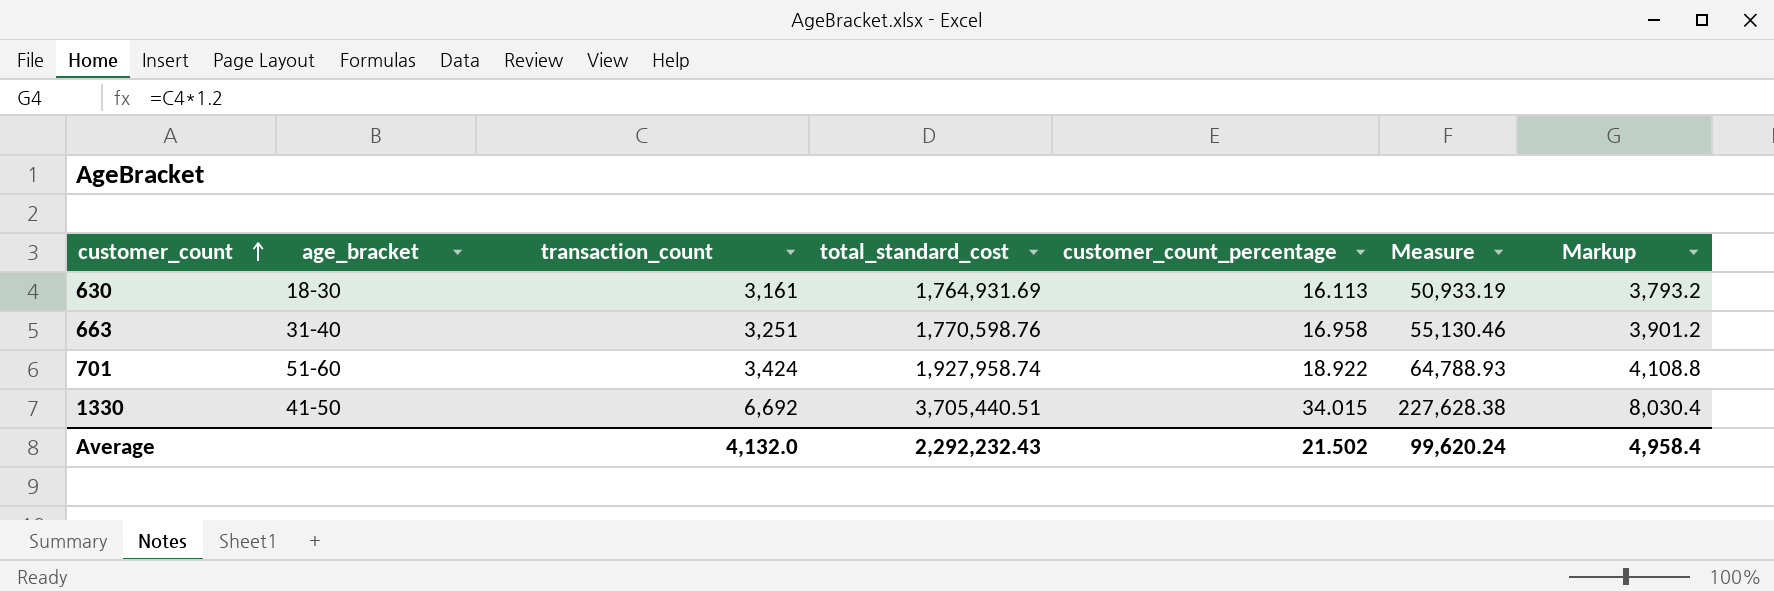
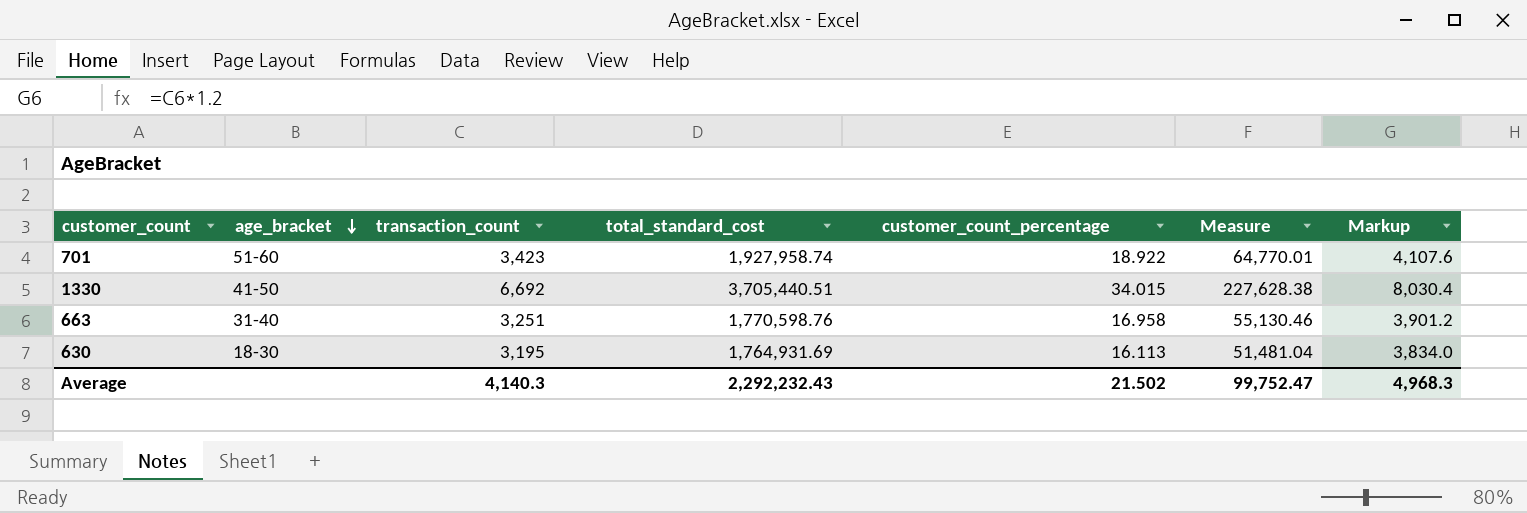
row order: customer_count ascending -> age_bracket descending
701 | transaction_count: 3,424 -> 3,423
701 | Measure: 64,788.93 -> 64,770.01
701 | Markup: 4,108.8 -> 4,107.6
630 | transaction_count: 3,161 -> 3,195
630 | Measure: 50,933.19 -> 51,481.04
630 | Markup: 3,793.2 -> 3,834.0
Average | transaction_count: 4,132.0 -> 4,140.3
Average | Measure: 99,620.24 -> 99,752.47
Average | Markup: 4,958.4 -> 4,968.3

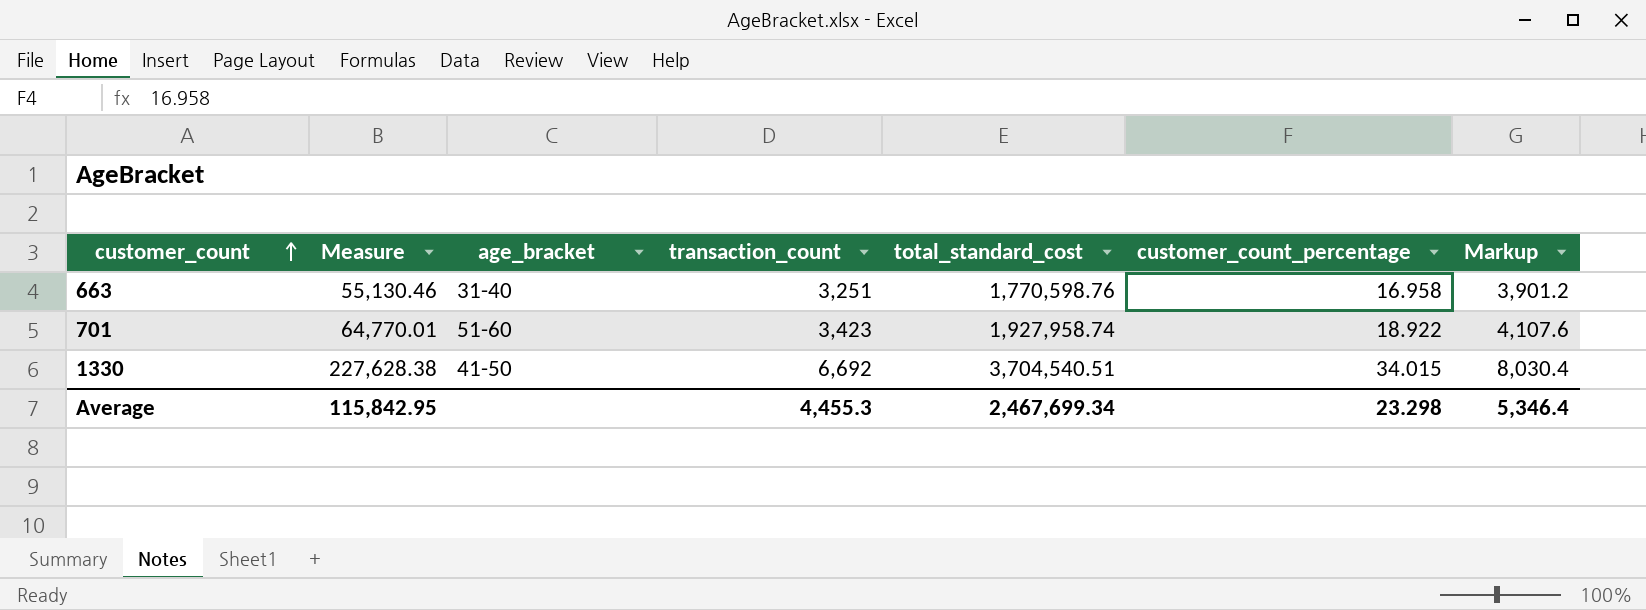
row order: age_bracket descending -> customer_count ascending
column Measure | position: 6 -> 2
row 630: 18-30 | 3,195 | 1,764,931.69 | 16.113 | 51,481.04 | 3,834.0 -> none
1330 | total_standard_cost: 3,705,440.51 -> 3,704,540.51
Average | Measure: 99,752.47 -> 115,842.95
Average | transaction_count: 4,140.3 -> 4,455.3
Average | total_standard_cost: 2,292,232.43 -> 2,467,699.34
Average | customer_count_percentage: 21.502 -> 23.298
Average | Markup: 4,968.3 -> 5,346.4

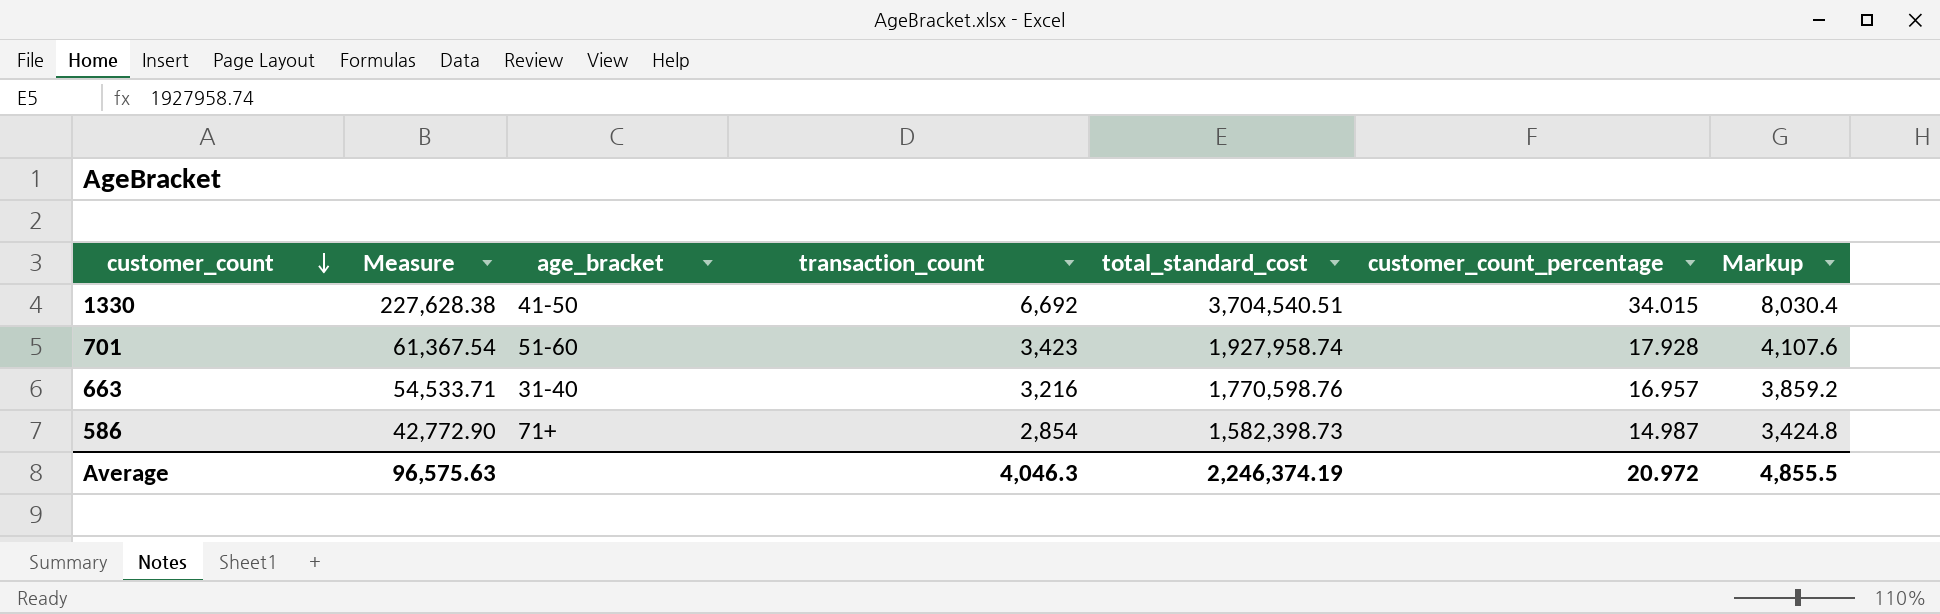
row order: customer_count ascending -> customer_count descending
701 | Measure: 64,770.01 -> 61,367.54
701 | customer_count_percentage: 18.922 -> 17.928
663 | Measure: 55,130.46 -> 54,533.71
663 | transaction_count: 3,251 -> 3,216
663 | customer_count_percentage: 16.958 -> 16.957
663 | Markup: 3,901.2 -> 3,859.2
row 586: none -> 42,772.90 | 71+ | 2,854 | 1,582,398.73 | 14.987 | 3,424.8
Average | Measure: 115,842.95 -> 96,575.63
Average | transaction_count: 4,455.3 -> 4,046.3
Average | total_standard_cost: 2,467,699.34 -> 2,246,374.19
Average | customer_count_percentage: 23.298 -> 20.972
Average | Markup: 5,346.4 -> 4,855.5

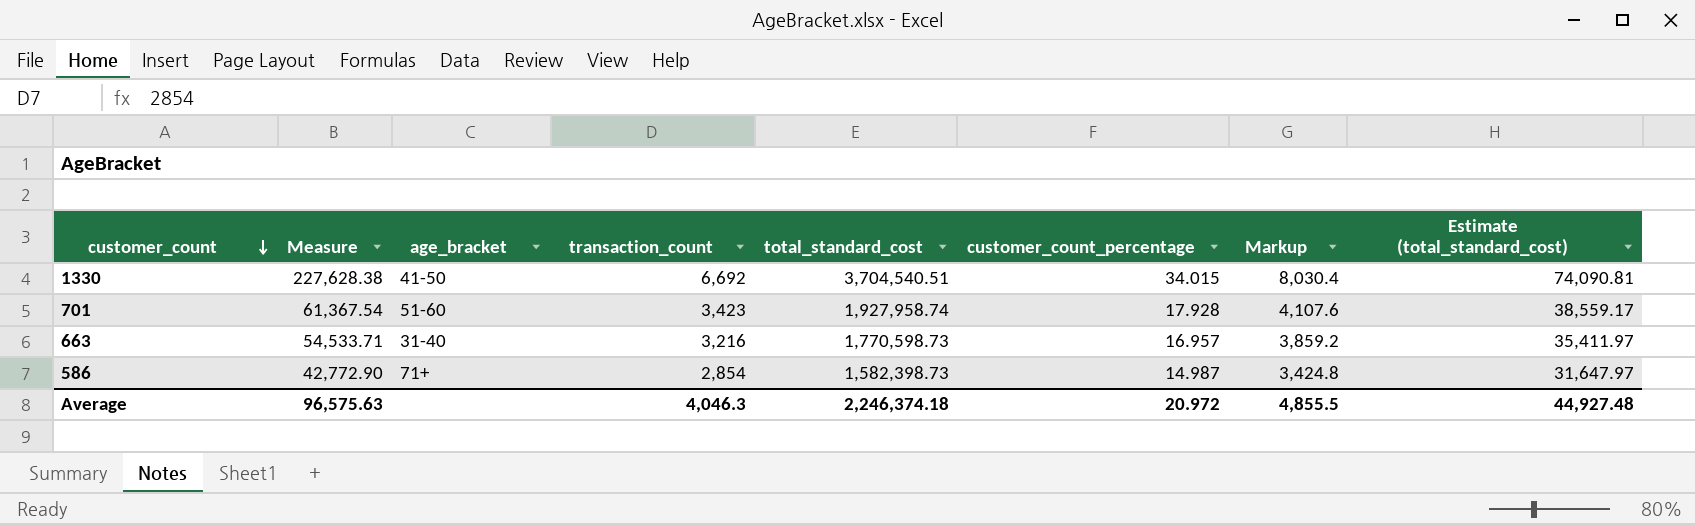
column Estimate (total_standard_cost) | formula: none -> [total_standard_cost] * 0.02
663 | total_standard_cost: 1,770,598.76 -> 1,770,598.73
Average | total_standard_cost: 2,246,374.19 -> 2,246,374.18

